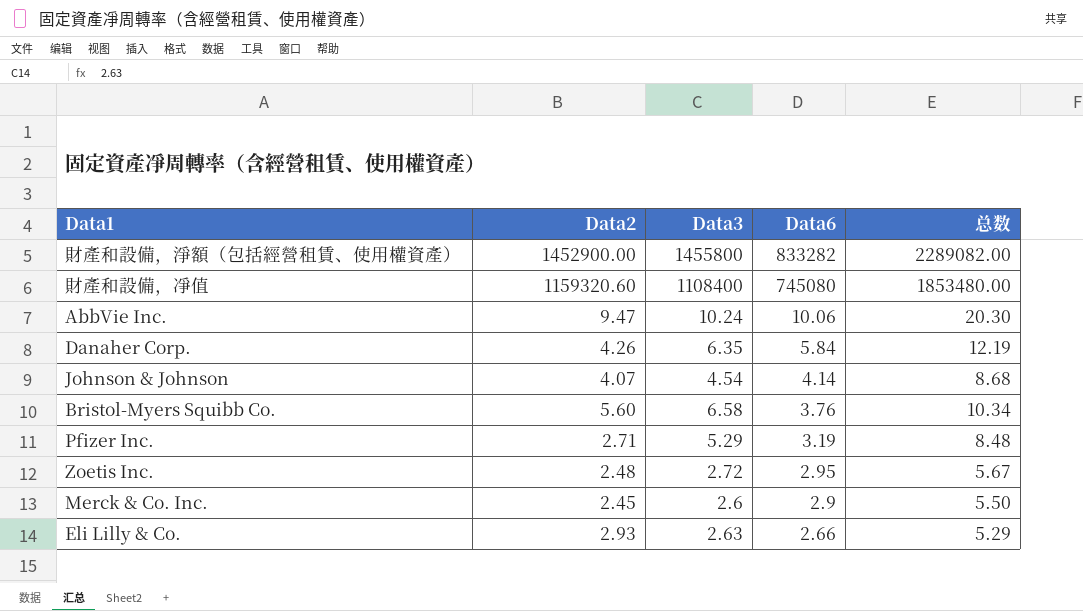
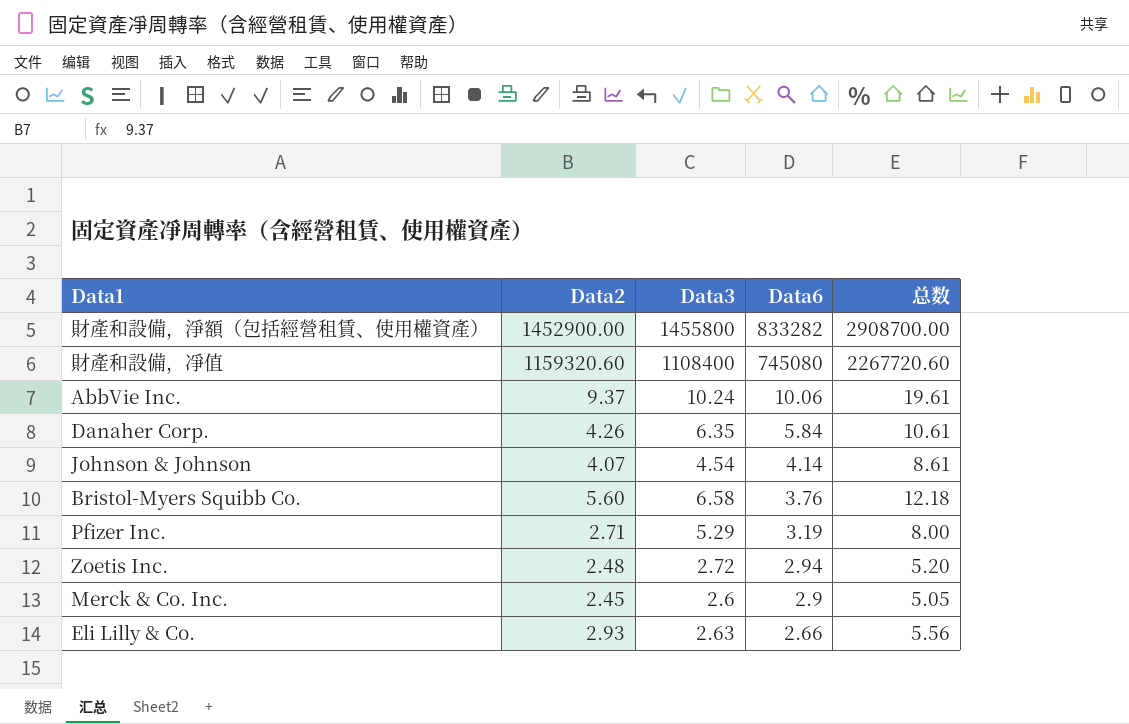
column 总数 | formula: [Data3] + [Data6] -> [Data2] + [Data3]
AbbVie Inc. | Data2: 9.47 -> 9.37
Zoetis Inc. | Data6: 2.95 -> 2.94

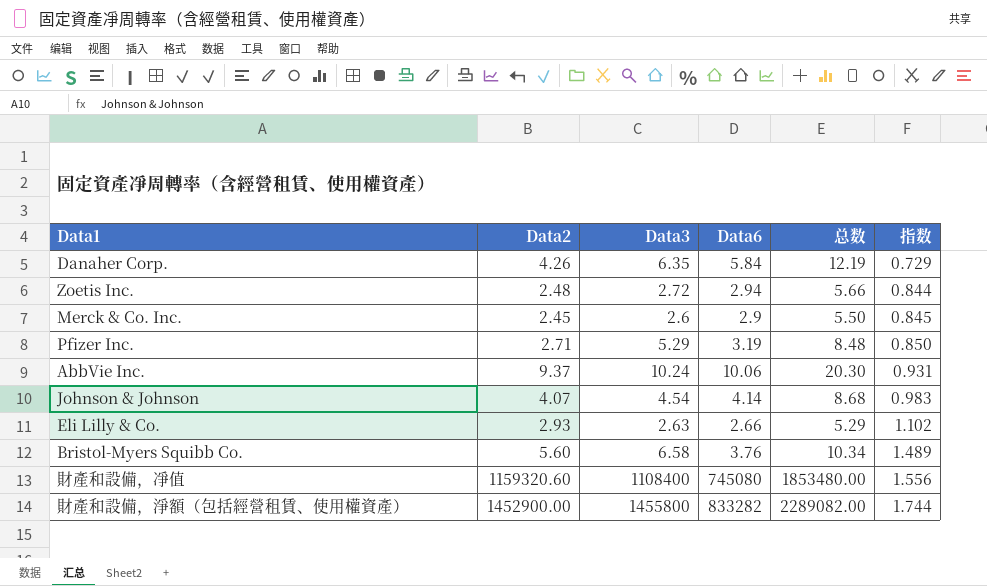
row order: Data6 descending -> 指数 ascending
column 总数 | formula: [Data2] + [Data3] -> [Data3] + [Data6]
column 指数 | formula: none -> [Data2] / [Data6]

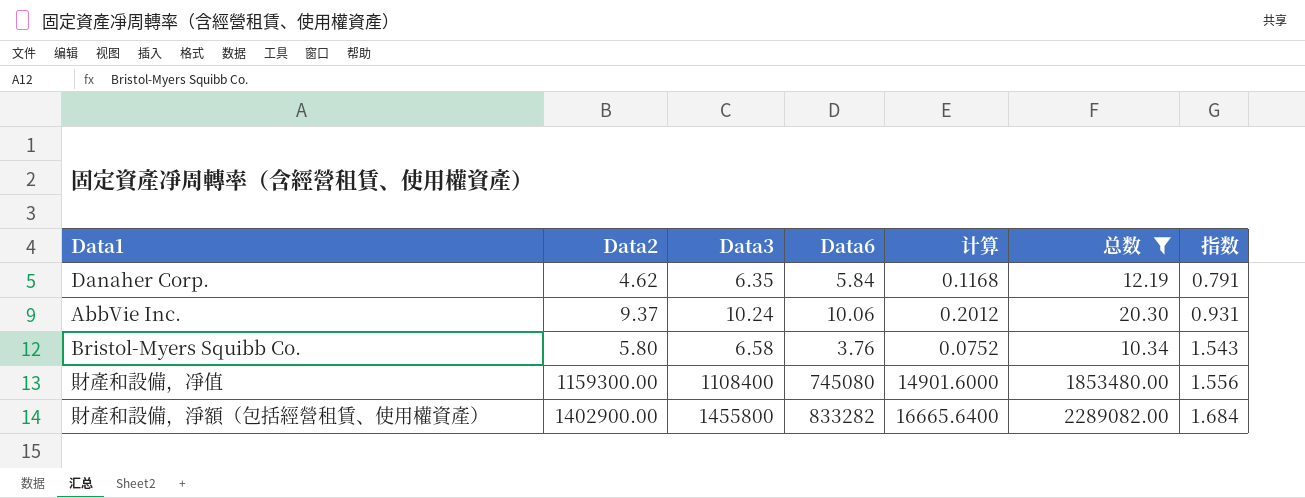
filter: none -> 总数 >= 10.34
column 计算 | formula: none -> [Data6] * 0.02
Danaher Corp. | Data2: 4.26 -> 4.62
Danaher Corp. | 指数: 0.729 -> 0.791
Bristol-Myers Squibb Co. | Data2: 5.60 -> 5.80
Bristol-Myers Squibb Co. | 指数: 1.489 -> 1.543
財產和設備，凈值 | Data2: 1159320.60 -> 1159300.00
財產和設備，淨額（包括經營租賃、使用權資產） | Data2: 1452900.00 -> 1402900.00
財產和設備，淨額（包括經營租賃、使用權資產） | 指数: 1.744 -> 1.684

